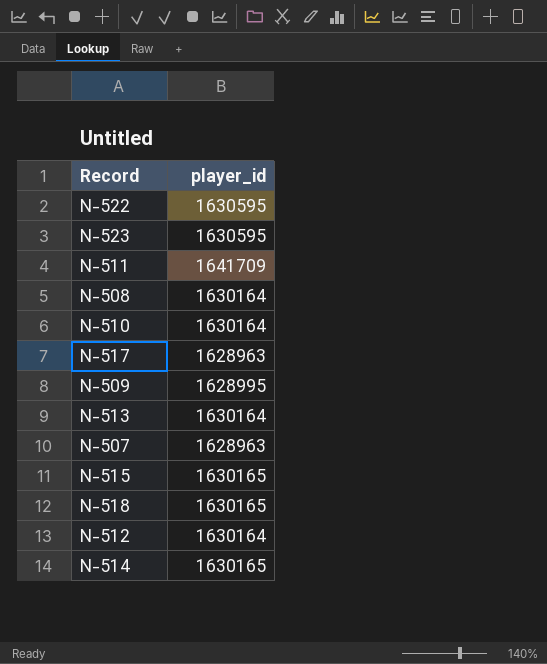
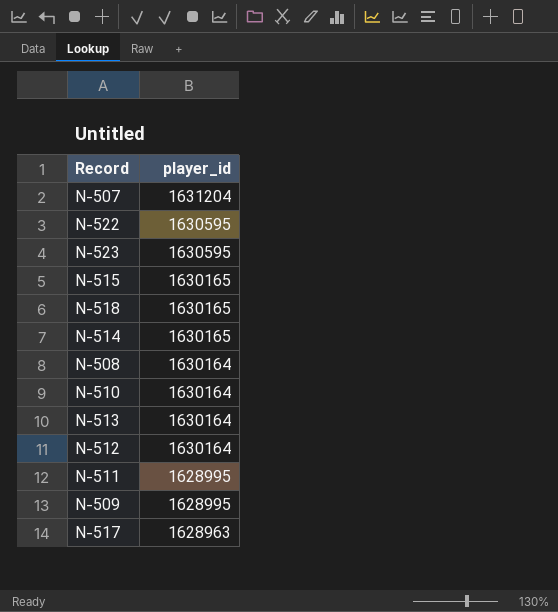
row order: none -> player_id descending
N-507 | player_id: 1628963 -> 1631204
N-511 | player_id: 1641709 -> 1628995

